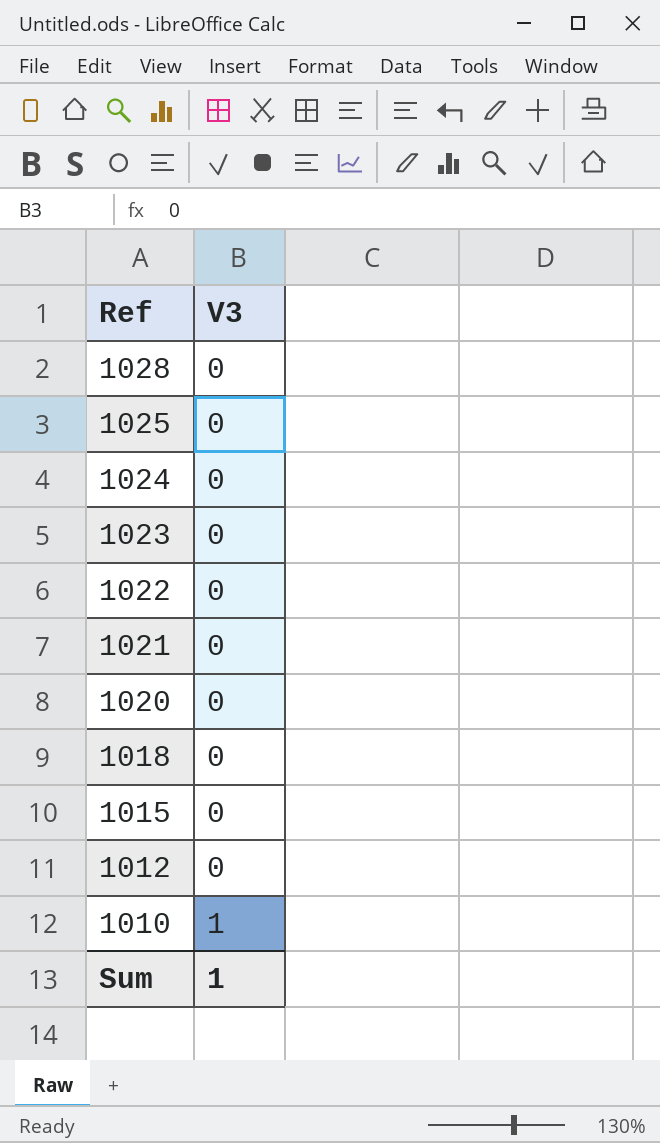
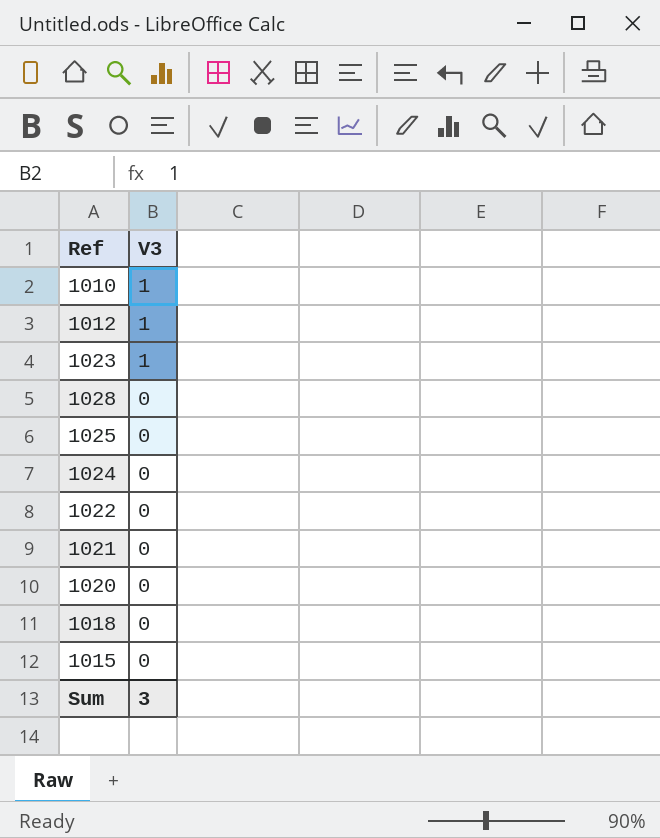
row order: Ref descending -> V3 descending
1012 | V3: 0 -> 1
1023 | V3: 0 -> 1
Sum | V3: 1 -> 3

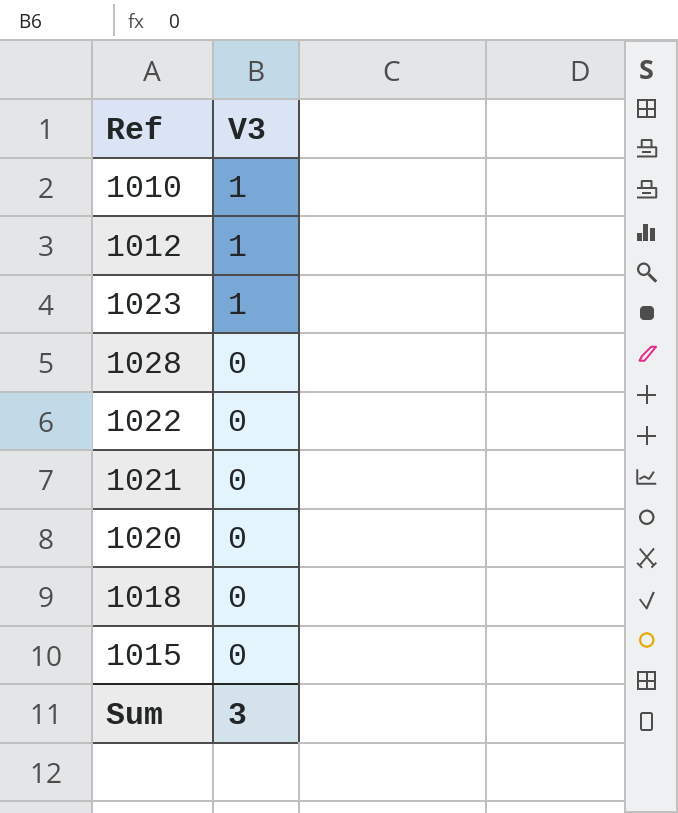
row 1025: 0 -> none
row 1024: 0 -> none

